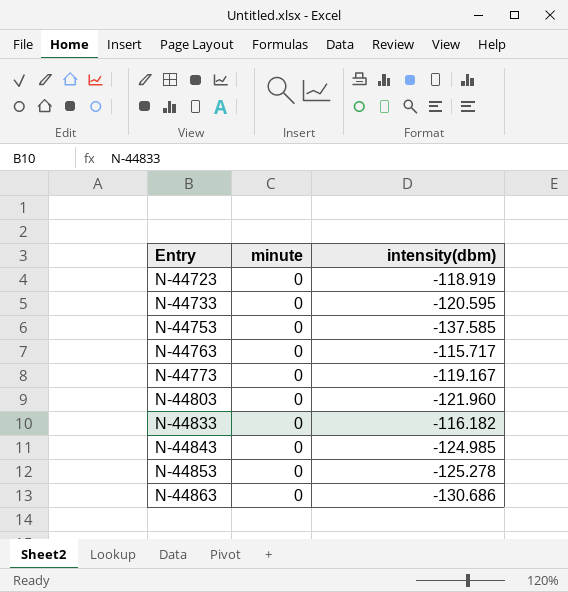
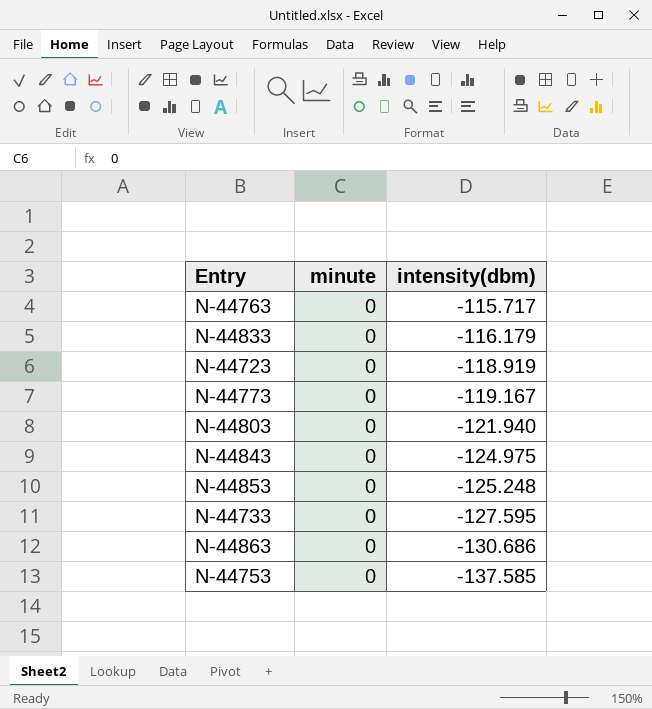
row order: Entry ascending -> intensity(dbm) descending
N-44833 | intensity(dbm): -116.182 -> -116.179
N-44803 | intensity(dbm): -121.960 -> -121.940
N-44843 | intensity(dbm): -124.985 -> -124.975
N-44853 | intensity(dbm): -125.278 -> -125.248
N-44733 | intensity(dbm): -120.595 -> -127.595

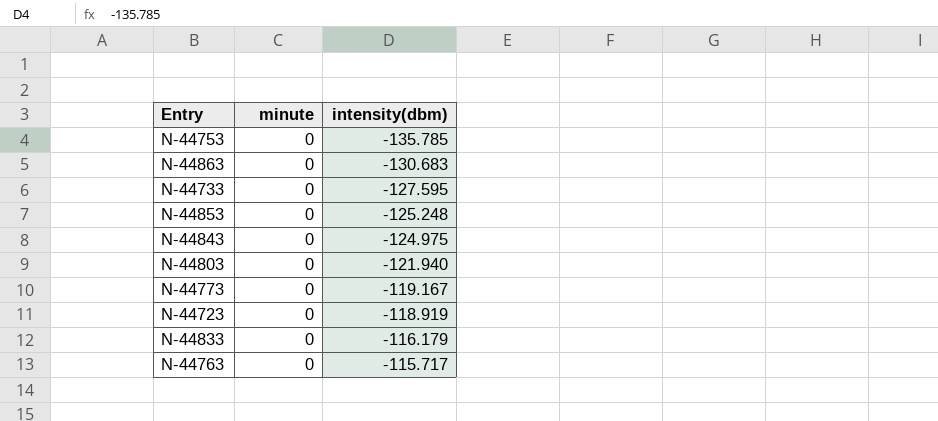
row order: intensity(dbm) descending -> intensity(dbm) ascending
N-44753 | intensity(dbm): -137.585 -> -135.785
N-44863 | intensity(dbm): -130.686 -> -130.683

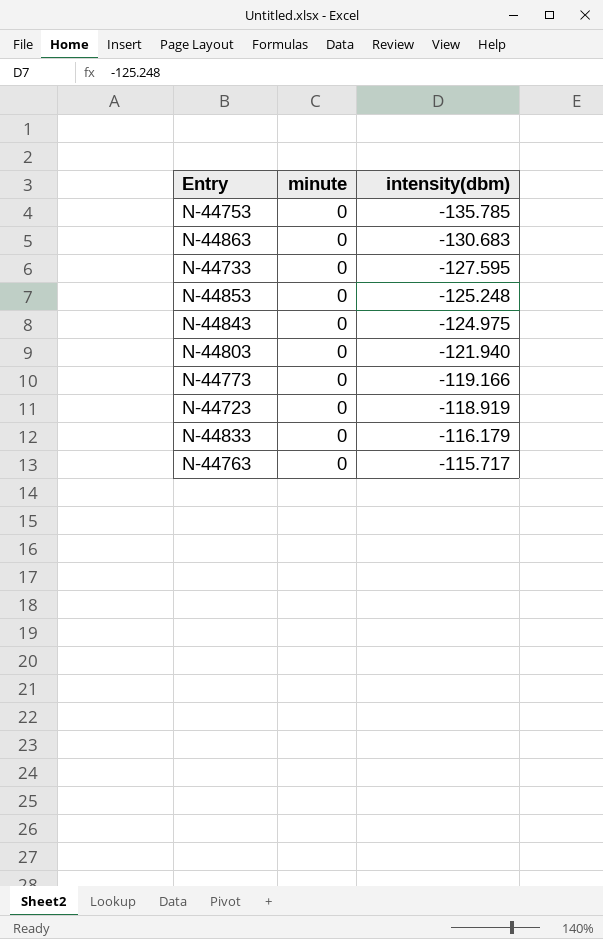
N-44773 | intensity(dbm): -119.167 -> -119.166

